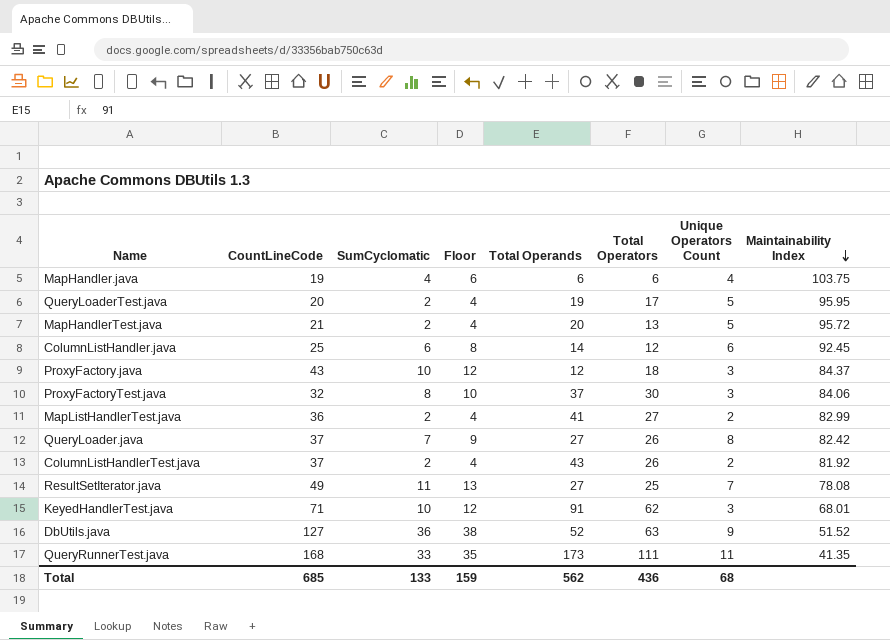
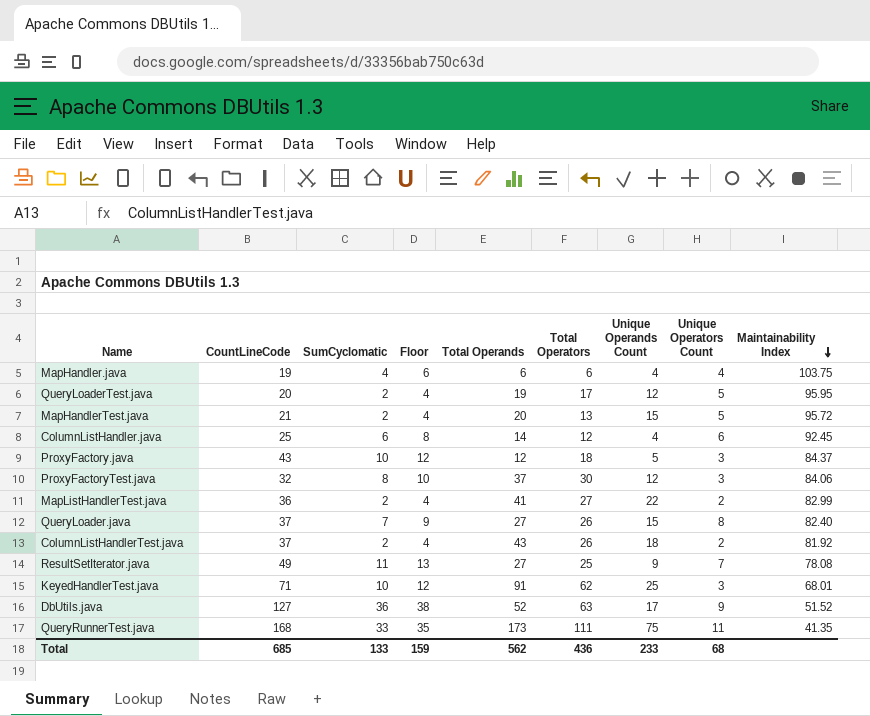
column Unique Operands Count | position: none -> 7
QueryLoader.java | Maintainability Index: 82.42 -> 82.40

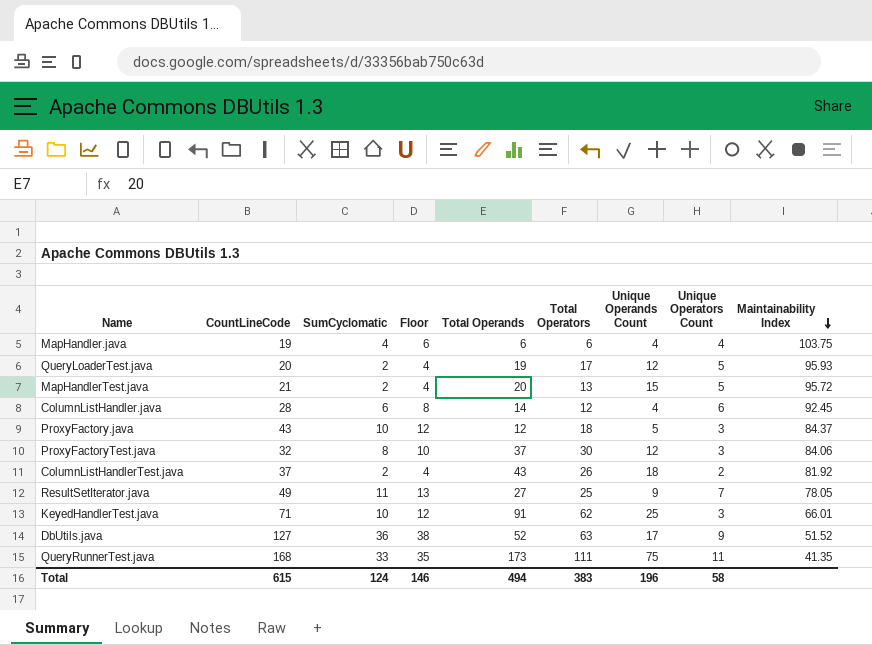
row MapListHandlerTest.java: 36 | 2 | 4 | 41 | 27 | 22 | 2 | 82.99 -> none
row QueryLoader.java: 37 | 7 | 9 | 27 | 26 | 15 | 8 | 82.40 -> none
QueryLoaderTest.java | Maintainability Index: 95.95 -> 95.93
ColumnListHandler.java | CountLineCode: 25 -> 28
ResultSetIterator.java | Maintainability Index: 78.08 -> 78.05
KeyedHandlerTest.java | Maintainability Index: 68.01 -> 66.01
Total | CountLineCode: 685 -> 615
Total | SumCyclomatic: 133 -> 124
Total | Floor: 159 -> 146
Total | Total Operands: 562 -> 494
Total | Total Operators: 436 -> 383
Total | Unique Operands Count: 233 -> 196
Total | Unique Operators Count: 68 -> 58

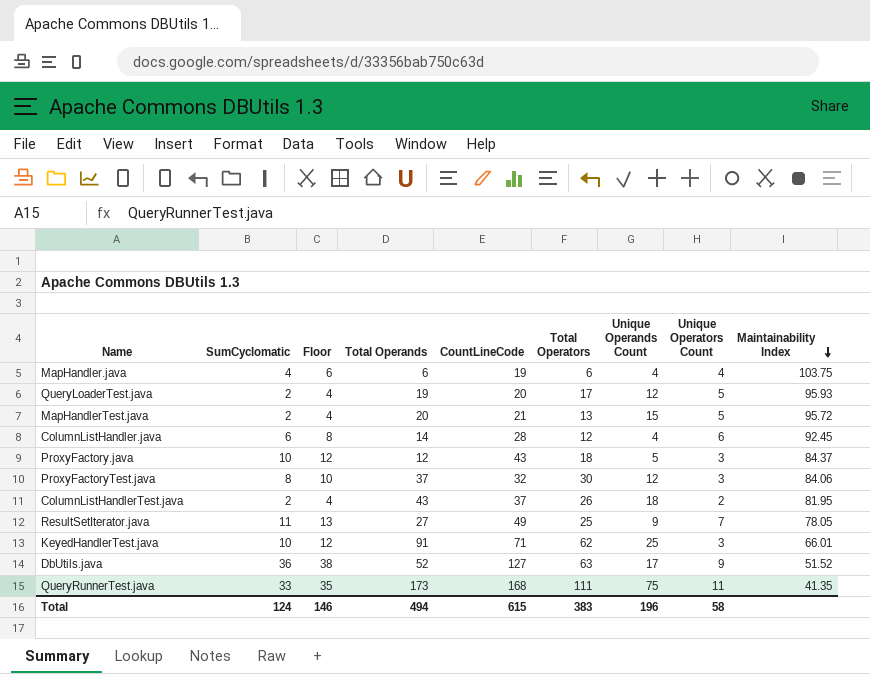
column CountLineCode | position: 2 -> 5
ColumnListHandlerTest.java | Maintainability Index: 81.92 -> 81.95

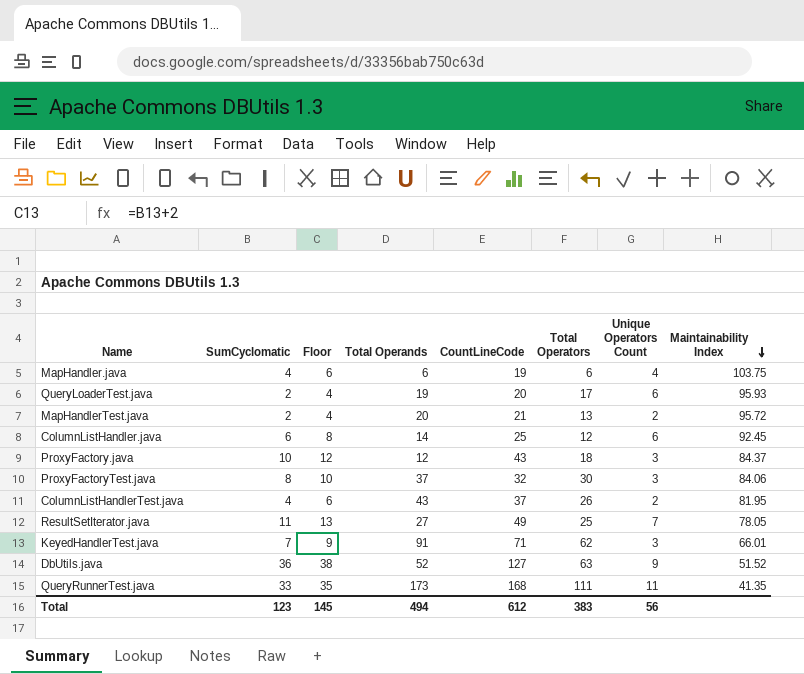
column Unique Operands Count | position: 7 -> none
QueryLoaderTest.java | Unique Operators Count: 5 -> 6
MapHandlerTest.java | Unique Operators Count: 5 -> 2
ColumnListHandler.java | CountLineCode: 28 -> 25
ColumnListHandlerTest.java | SumCyclomatic: 2 -> 4
ColumnListHandlerTest.java | Floor: 4 -> 6
KeyedHandlerTest.java | SumCyclomatic: 10 -> 7
KeyedHandlerTest.java | Floor: 12 -> 9
Total | SumCyclomatic: 124 -> 123
Total | Floor: 146 -> 145
Total | CountLineCode: 615 -> 612
Total | Unique Operators Count: 58 -> 56

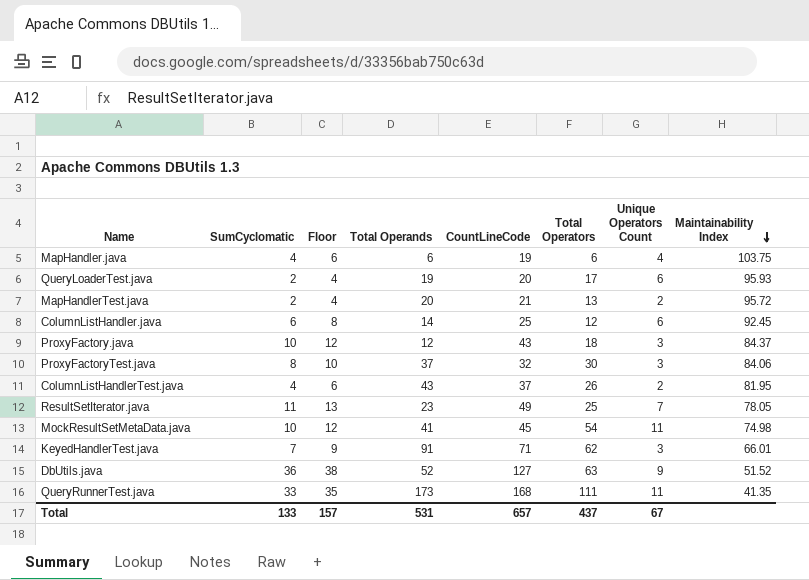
ResultSetIterator.java | Total Operands: 27 -> 23
row MockResultSetMetaData.java: none -> 10 | 12 | 41 | 45 | 54 | 11 | 74.98
Total | SumCyclomatic: 123 -> 133
Total | Floor: 145 -> 157
Total | Total Operands: 494 -> 531
Total | CountLineCode: 612 -> 657
Total | Total Operators: 383 -> 437
Total | Unique Operators Count: 56 -> 67

